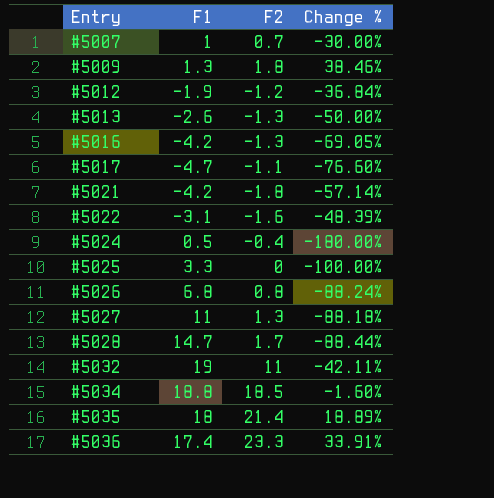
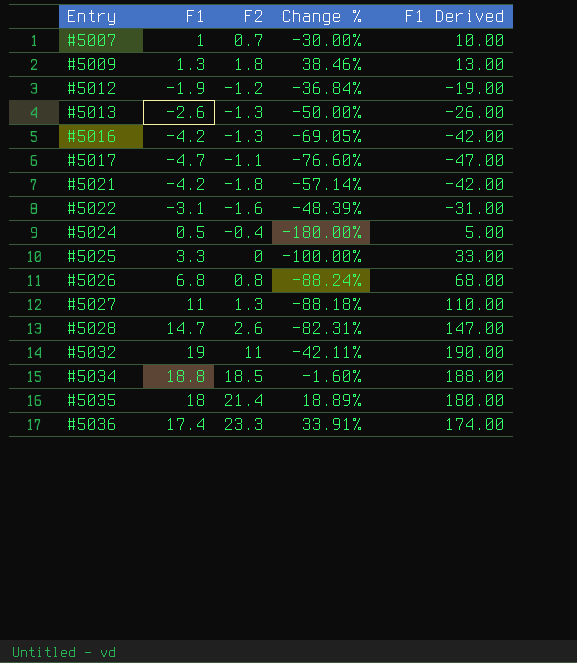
column F1 Derived | formula: none -> [F1] * 10
#5028 | F2: 1.7 -> 2.6
#5028 | Change %: -88.44% -> -82.31%

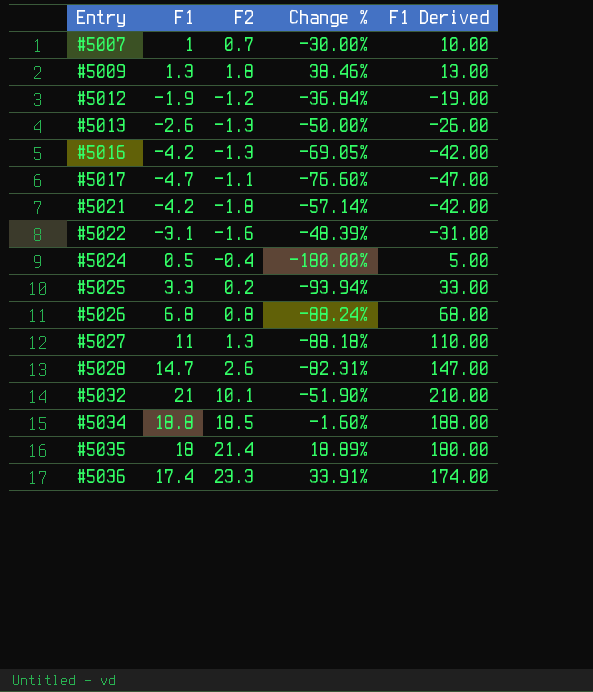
#5025 | F2: 0 -> 0.2
#5025 | Change %: -100.00% -> -93.94%
#5032 | F1: 19 -> 21
#5032 | F2: 11 -> 10.1
#5032 | Change %: -42.11% -> -51.90%
#5032 | F1 Derived: 190.00 -> 210.00

